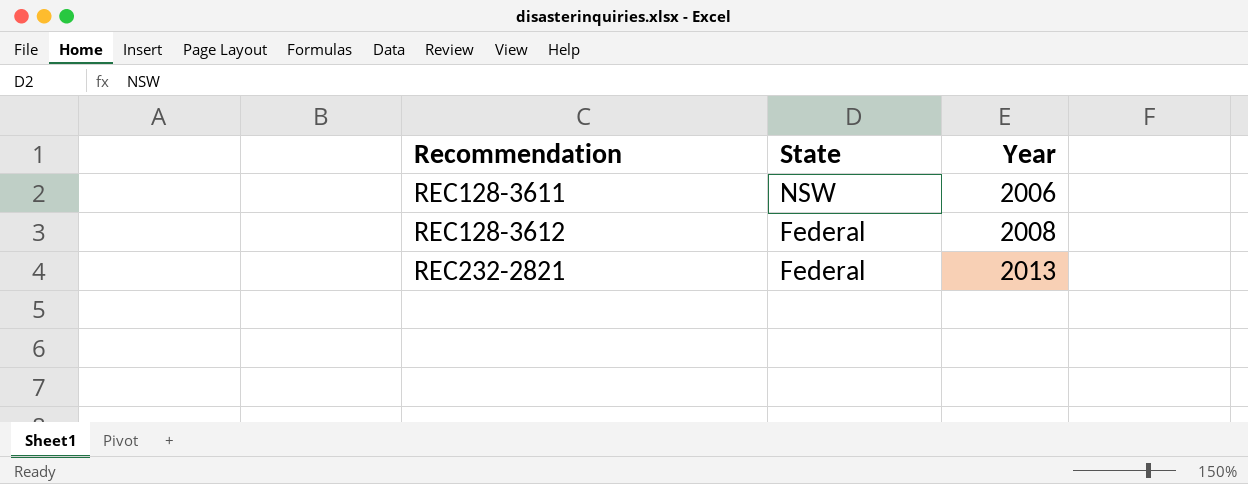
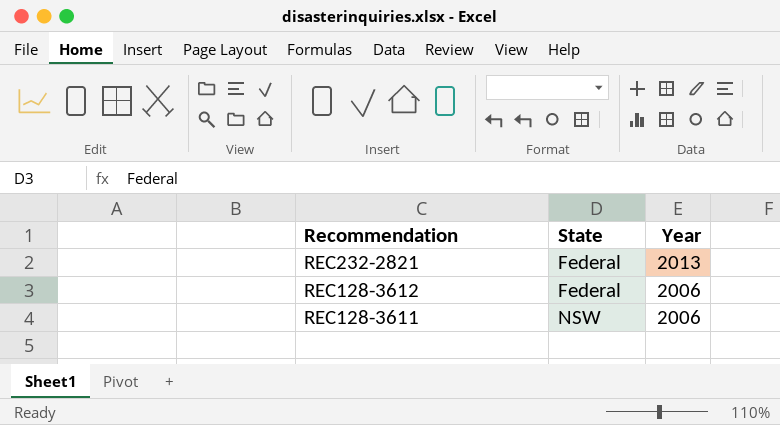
row order: Recommendation ascending -> Recommendation descending
REC128-3612 | Year: 2008 -> 2006

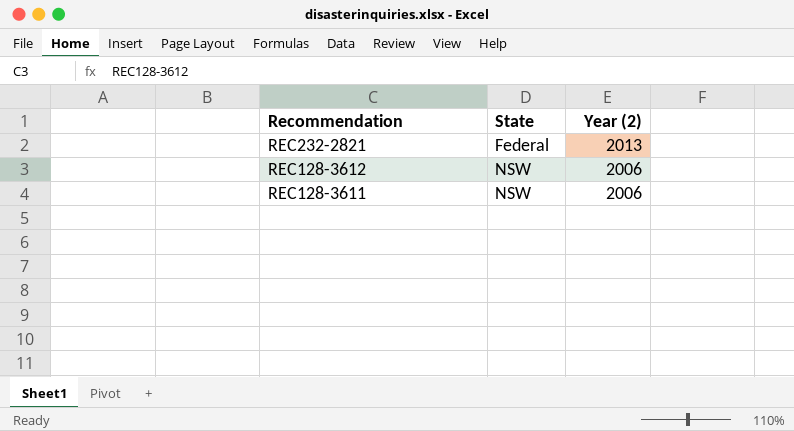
column name: Year -> Year (2)
REC128-3612 | State: Federal -> NSW

